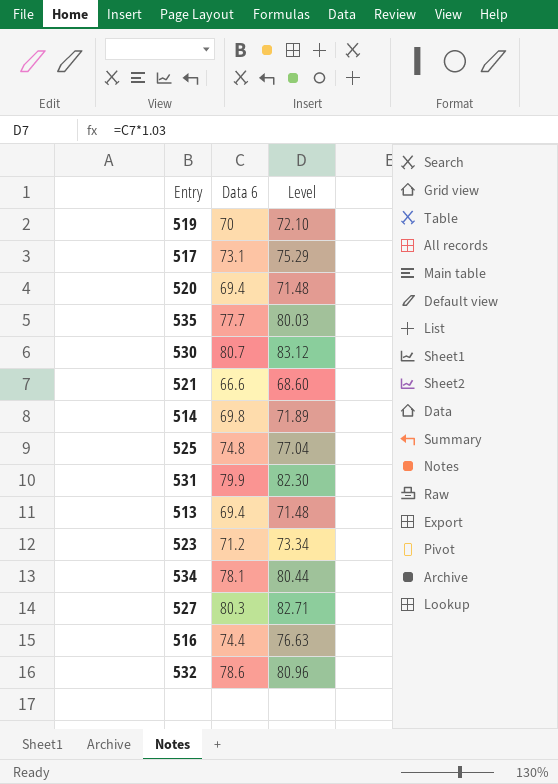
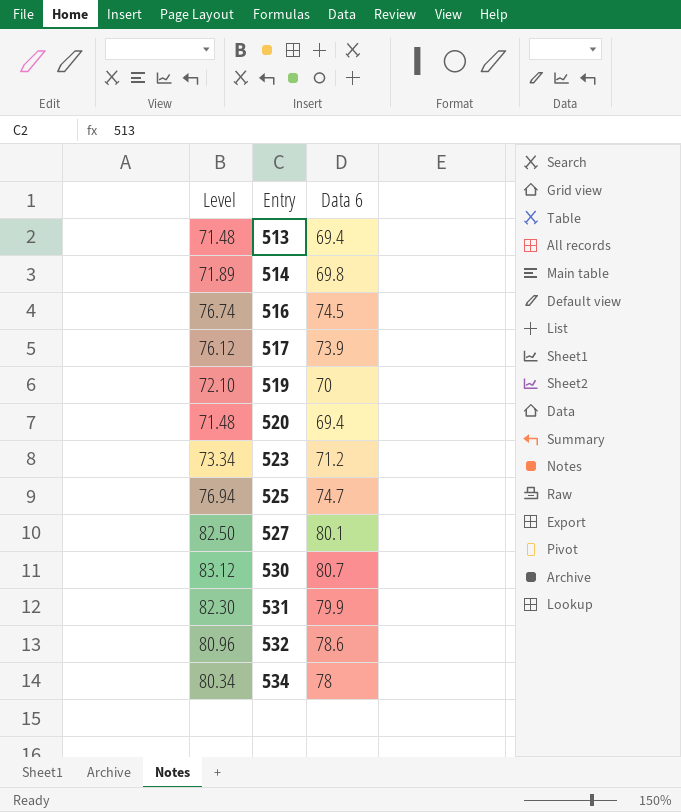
row order: none -> Entry ascending
column Level | position: 3 -> 1
row 535: 77.7 | 80.03 -> none
row 521: 66.6 | 68.60 -> none
516 | Level: 76.63 -> 76.74
516 | Data 6: 74.4 -> 74.5
517 | Level: 75.29 -> 76.12
517 | Data 6: 73.1 -> 73.9
525 | Level: 77.04 -> 76.94
525 | Data 6: 74.8 -> 74.7
527 | Level: 82.71 -> 82.50
527 | Data 6: 80.3 -> 80.1
534 | Level: 80.44 -> 80.34
534 | Data 6: 78.1 -> 78

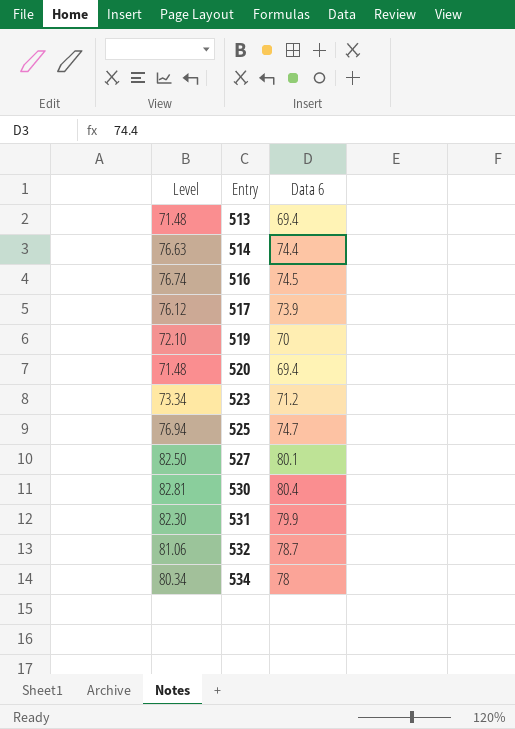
514 | Level: 71.89 -> 76.63
514 | Data 6: 69.8 -> 74.4
530 | Level: 83.12 -> 82.81
530 | Data 6: 80.7 -> 80.4
532 | Level: 80.96 -> 81.06
532 | Data 6: 78.6 -> 78.7

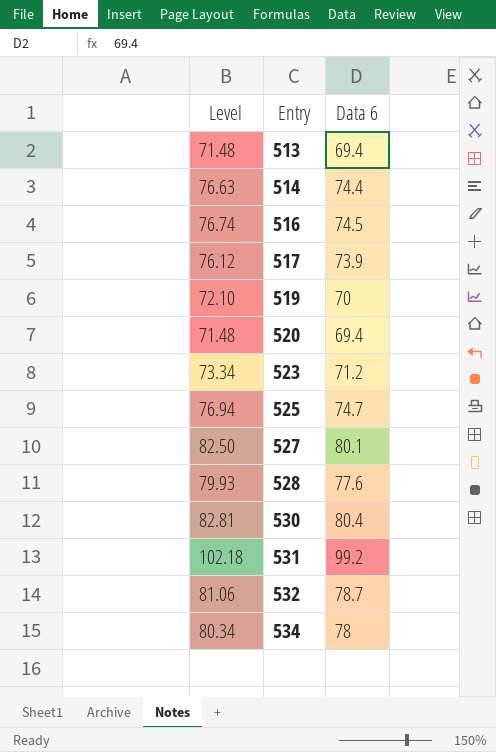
row 528: none -> 79.93 | 77.6
531 | Level: 82.30 -> 102.18
531 | Data 6: 79.9 -> 99.2

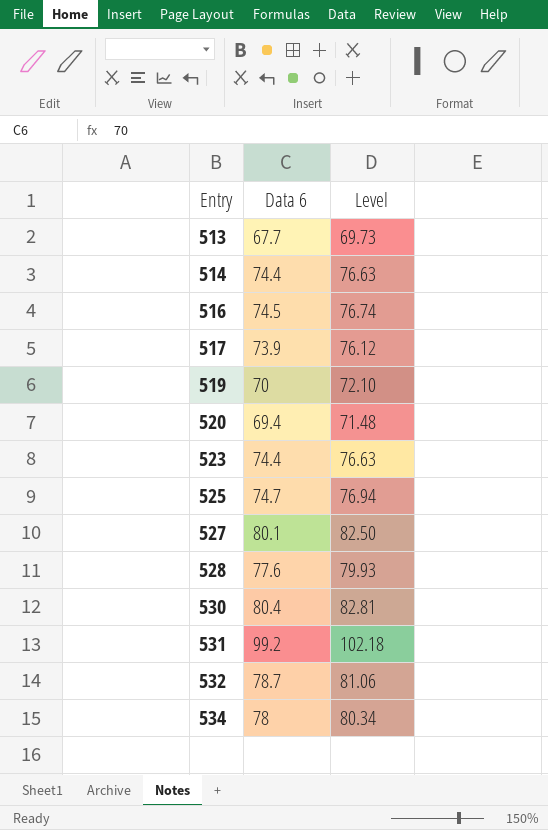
column Level | position: 1 -> 3
513 | Data 6: 69.4 -> 67.7
513 | Level: 71.48 -> 69.73
523 | Data 6: 71.2 -> 74.4
523 | Level: 73.34 -> 76.63

